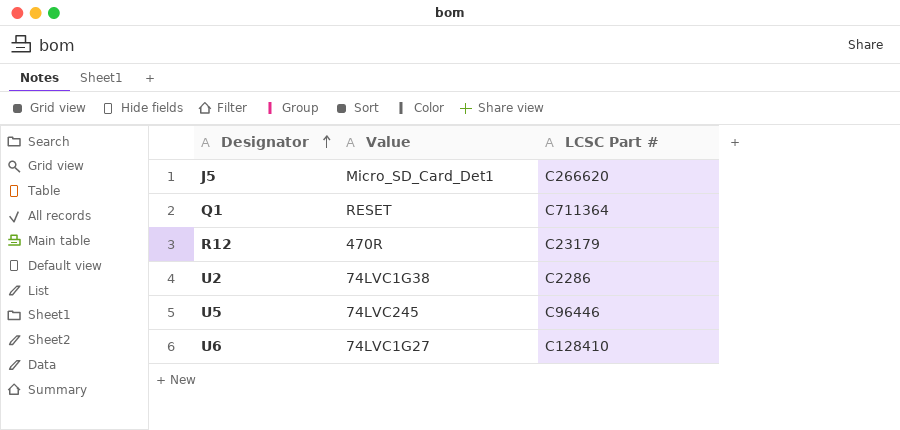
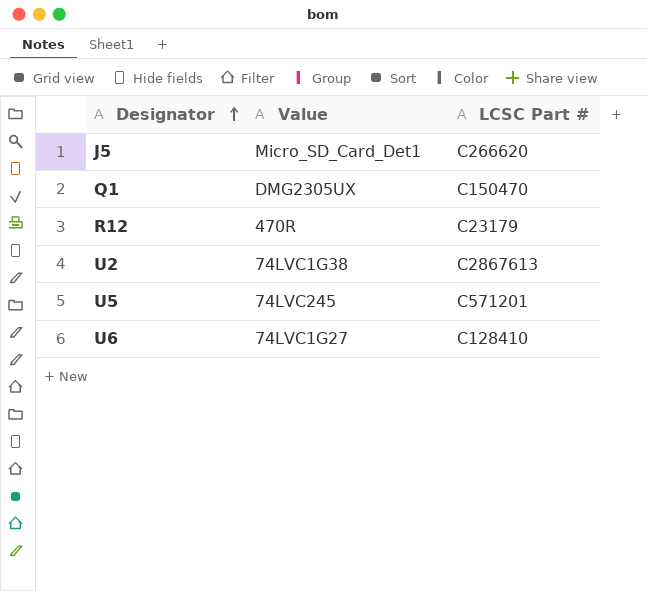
Q1 | Value: RESET -> DMG2305UX
Q1 | LCSC Part #: C711364 -> C150470
U2 | LCSC Part #: C2286 -> C2867613
U5 | LCSC Part #: C96446 -> C571201

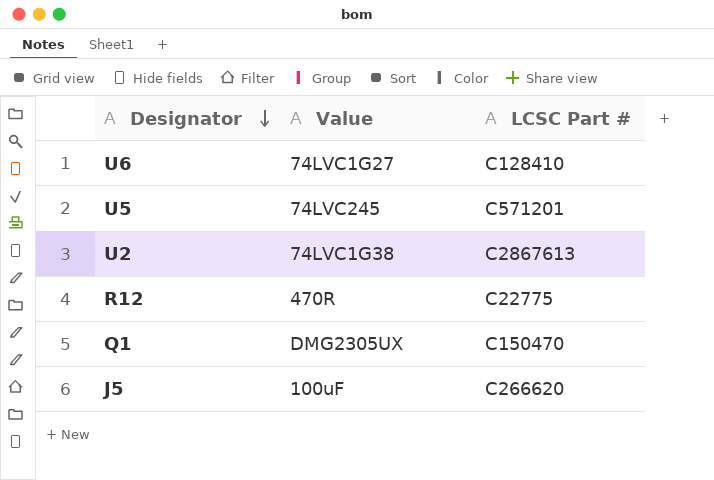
row order: Designator ascending -> Designator descending
R12 | LCSC Part #: C23179 -> C22775
J5 | Value: Micro_SD_Card_Det1 -> 100uF

